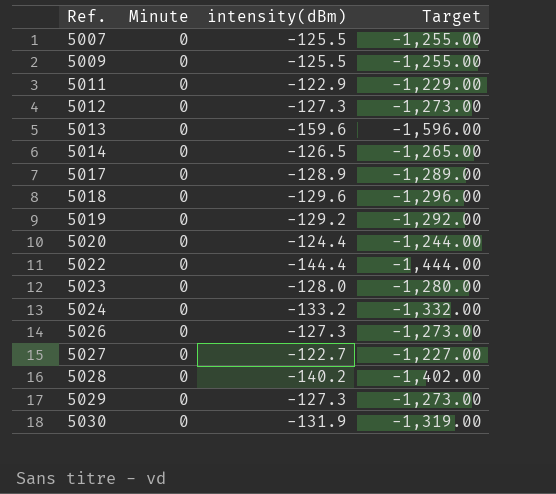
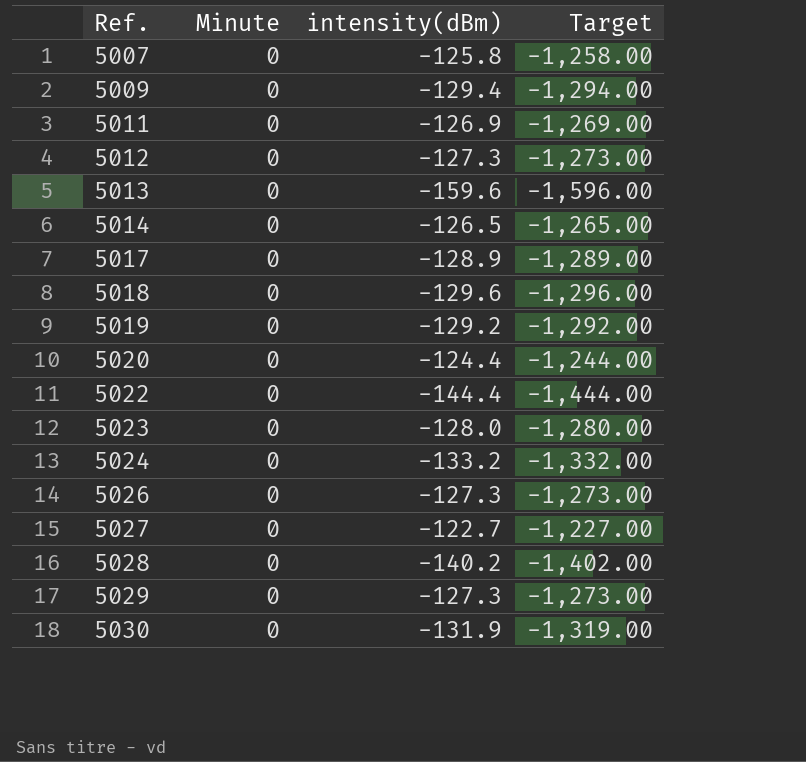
5007 | intensity(dBm): -125.5 -> -125.8
5007 | Target: -1,255.00 -> -1,258.00
5009 | intensity(dBm): -125.5 -> -129.4
5009 | Target: -1,255.00 -> -1,294.00
5011 | intensity(dBm): -122.9 -> -126.9
5011 | Target: -1,229.00 -> -1,269.00

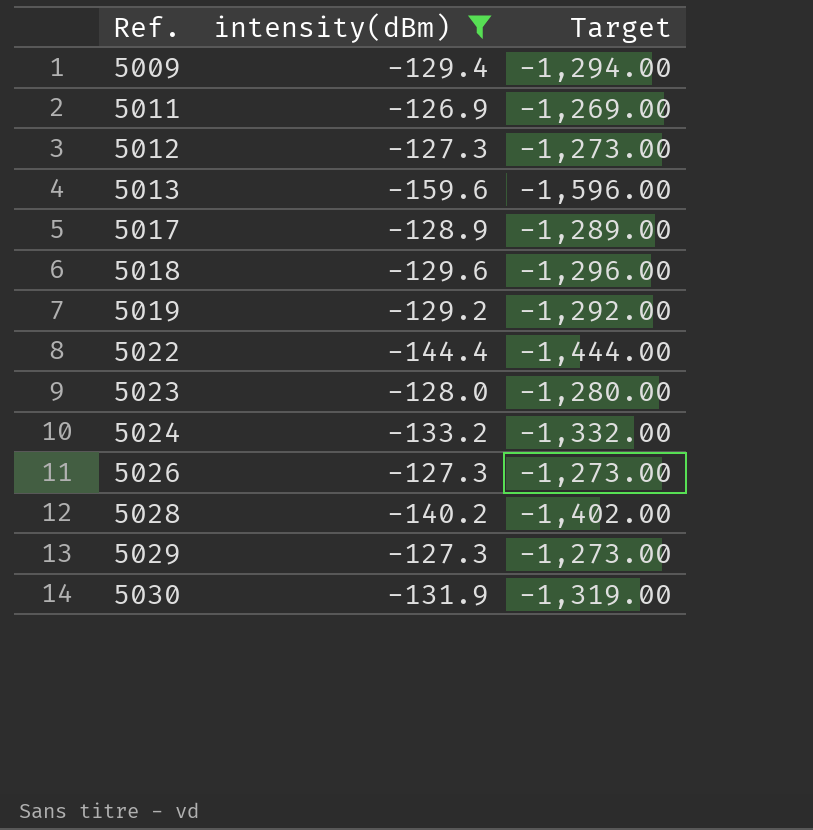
filter: none -> intensity(dBm) <= -126.9
column Minute | position: 2 -> none

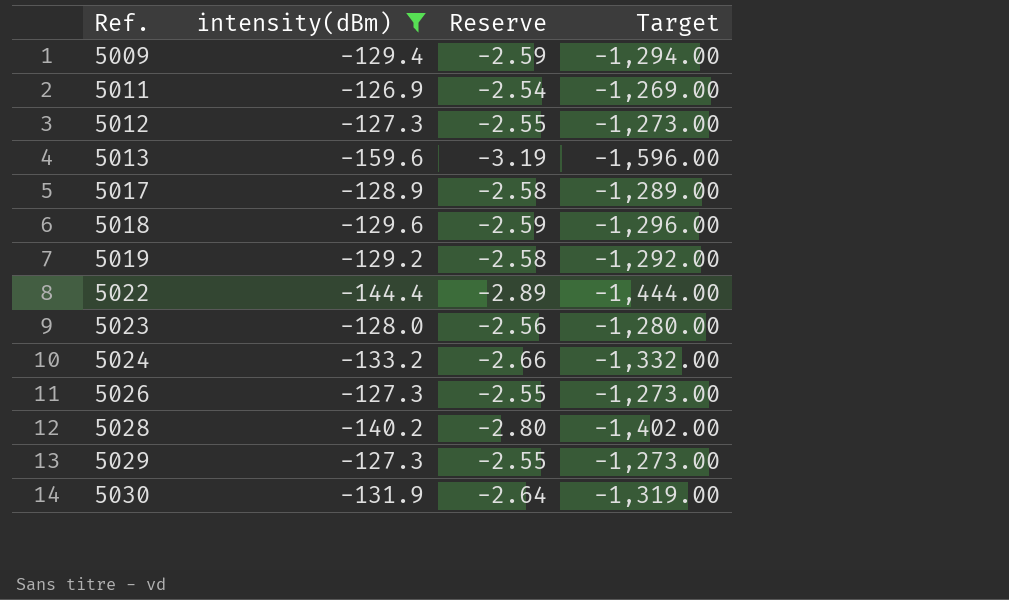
column Reserve | formula: none -> [intensity(dBm)] * 0.02

